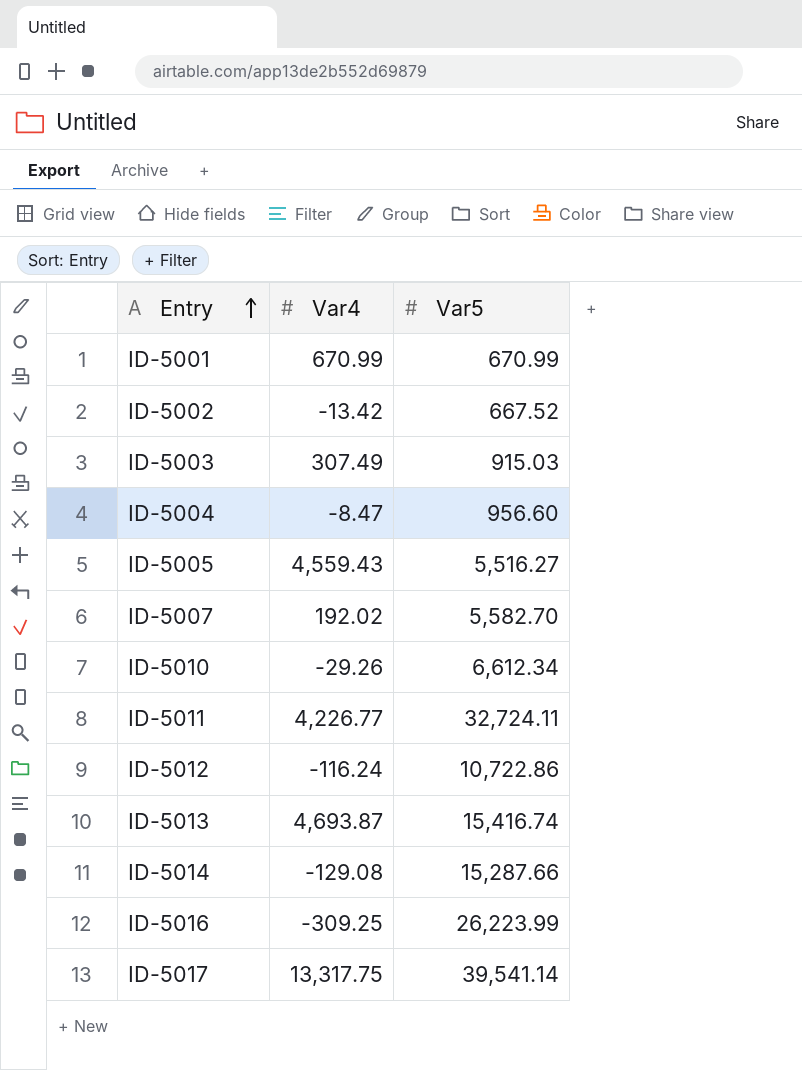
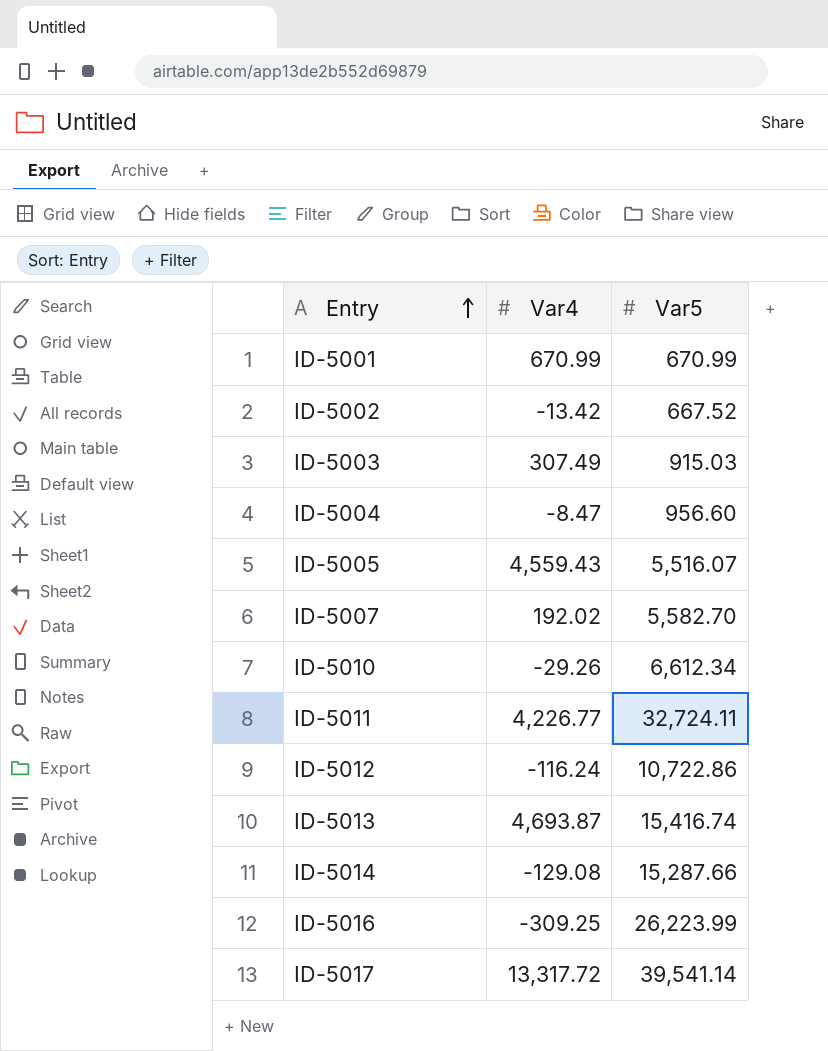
ID-5005 | Var5: 5,516.27 -> 5,516.07
ID-5017 | Var4: 13,317.75 -> 13,317.72

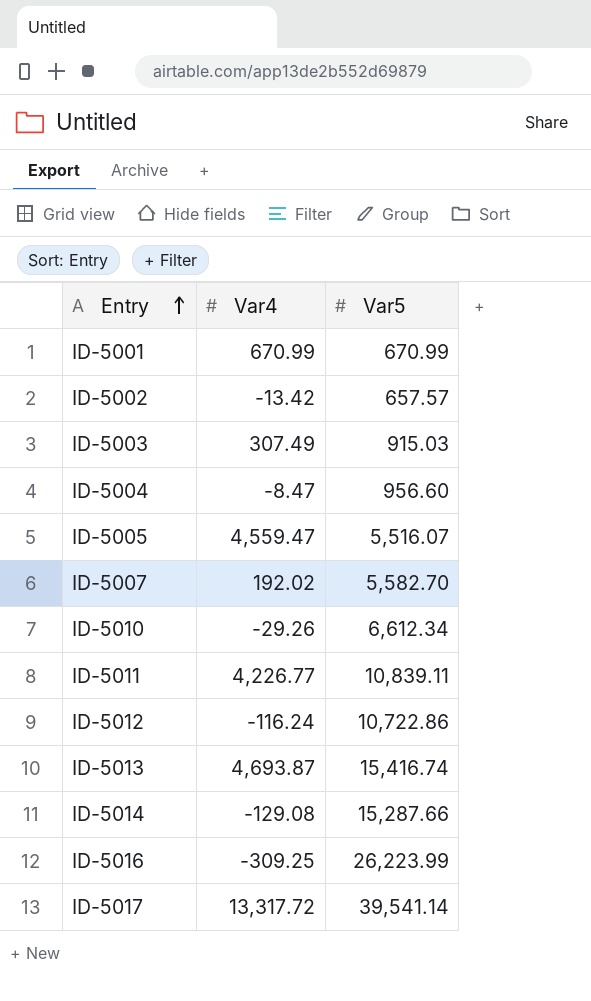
ID-5002 | Var5: 667.52 -> 657.57
ID-5005 | Var4: 4,559.43 -> 4,559.47
ID-5011 | Var5: 32,724.11 -> 10,839.11

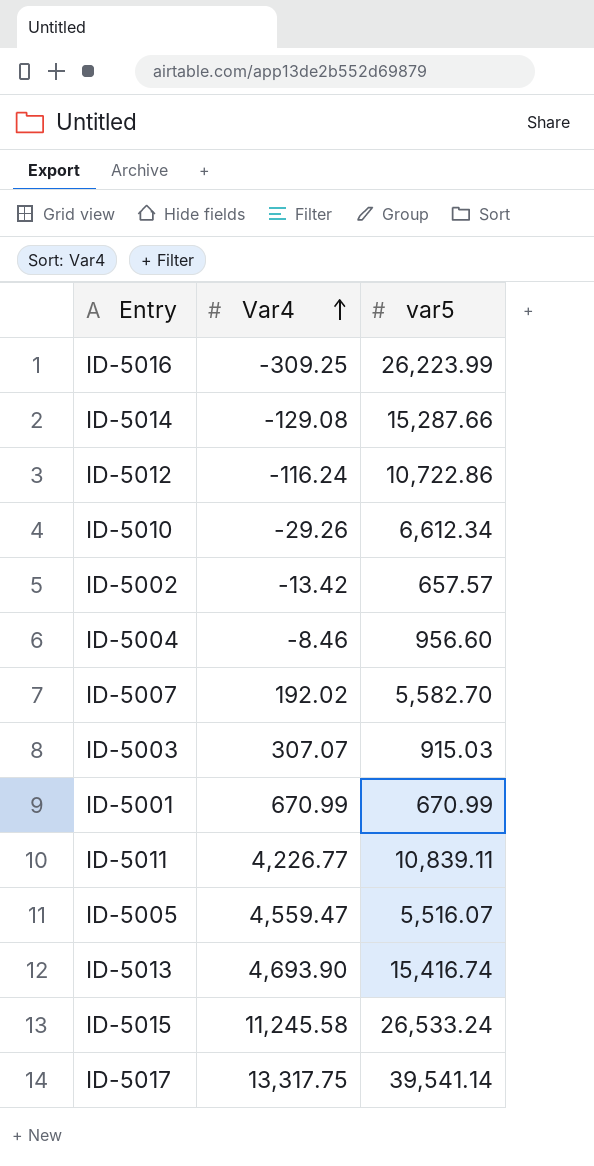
row order: Entry ascending -> Var4 ascending
column name: Var5 -> var5
ID-5004 | Var4: -8.47 -> -8.46
ID-5003 | Var4: 307.49 -> 307.07
ID-5013 | Var4: 4,693.87 -> 4,693.90
row ID-5015: none -> 11,245.58 | 26,533.24
ID-5017 | Var4: 13,317.72 -> 13,317.75

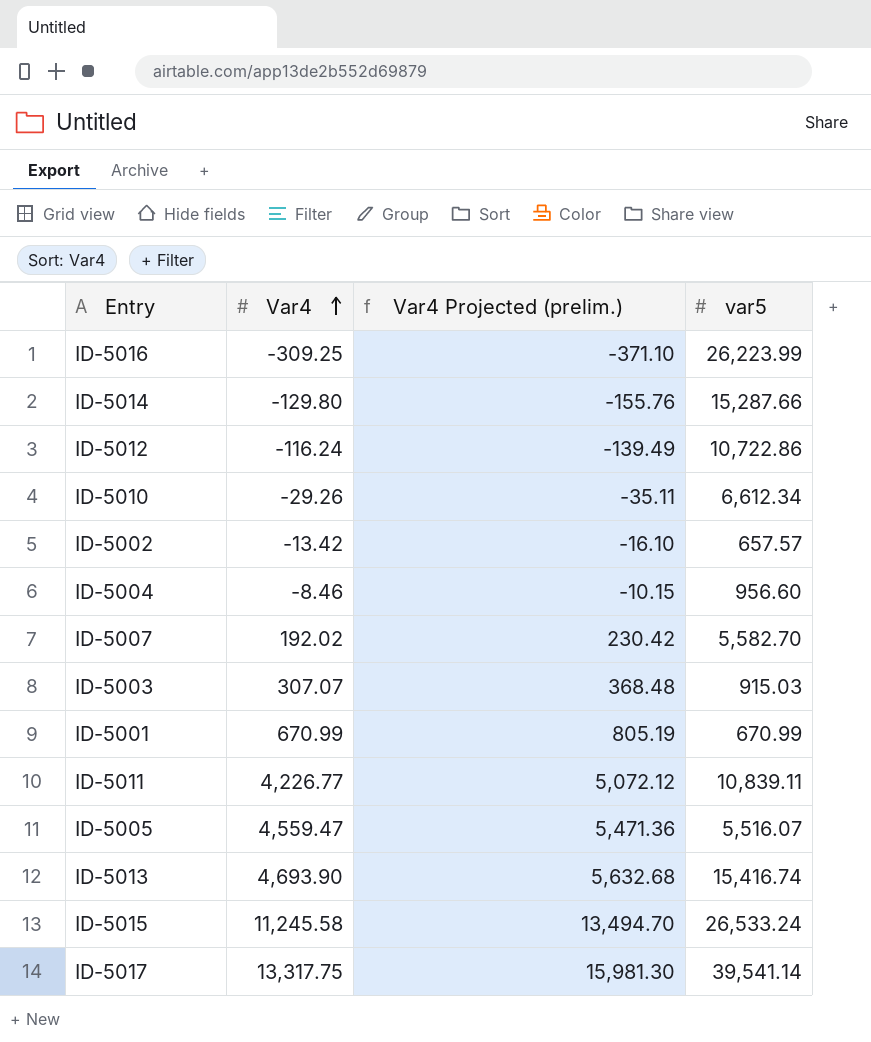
column Var4 Projected (prelim.) | formula: none -> [Var4] * 1.2
ID-5014 | Var4: -129.08 -> -129.80

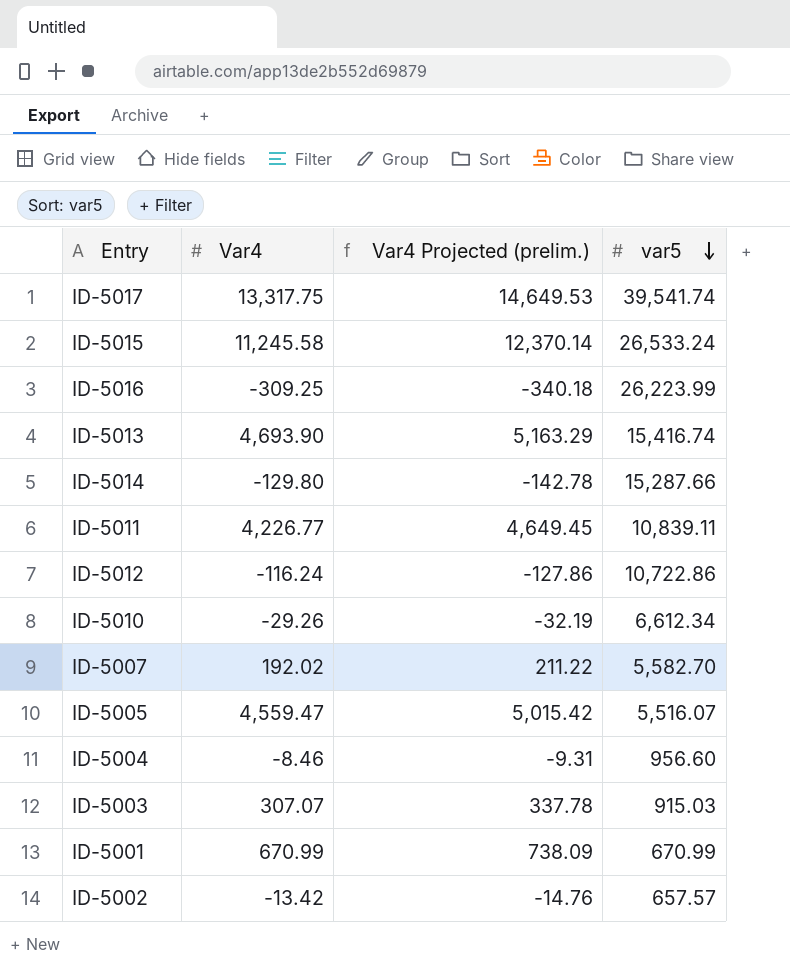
row order: Var4 ascending -> var5 descending
column Var4 Projected (prelim.) | formula: [Var4] * 1.2 -> [Var4] * 1.1
ID-5017 | var5: 39,541.14 -> 39,541.74

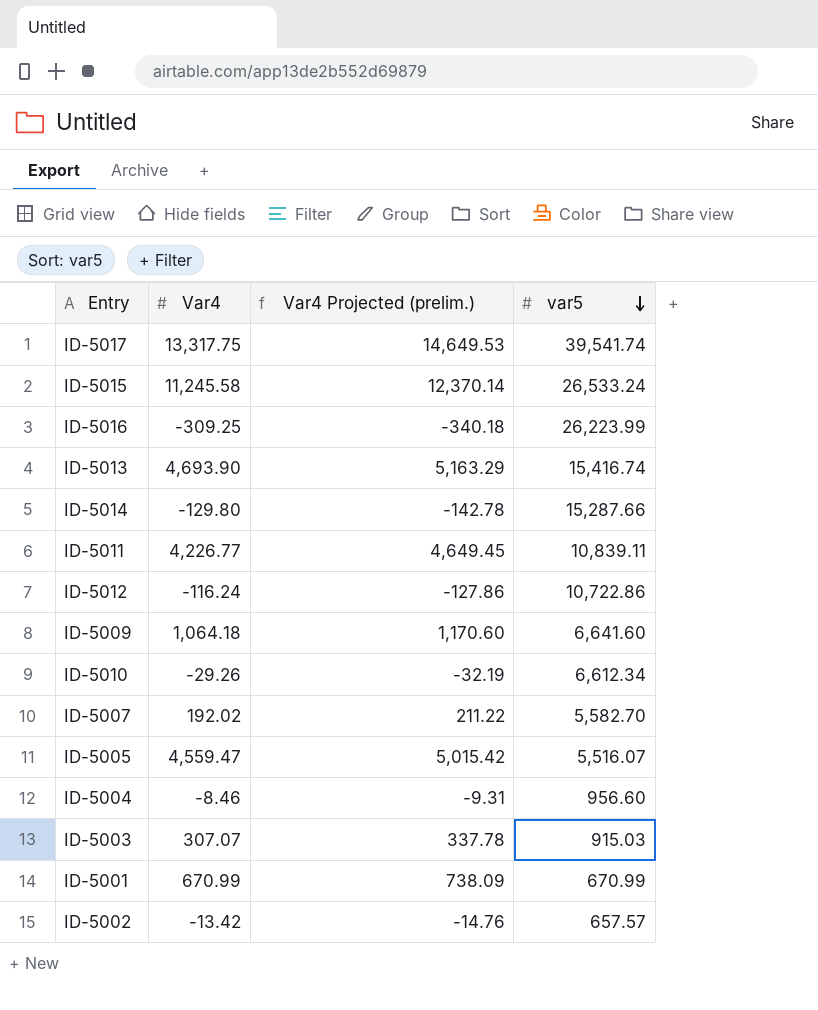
row ID-5009: none -> 1,064.18 | 1,170.60 | 6,641.60

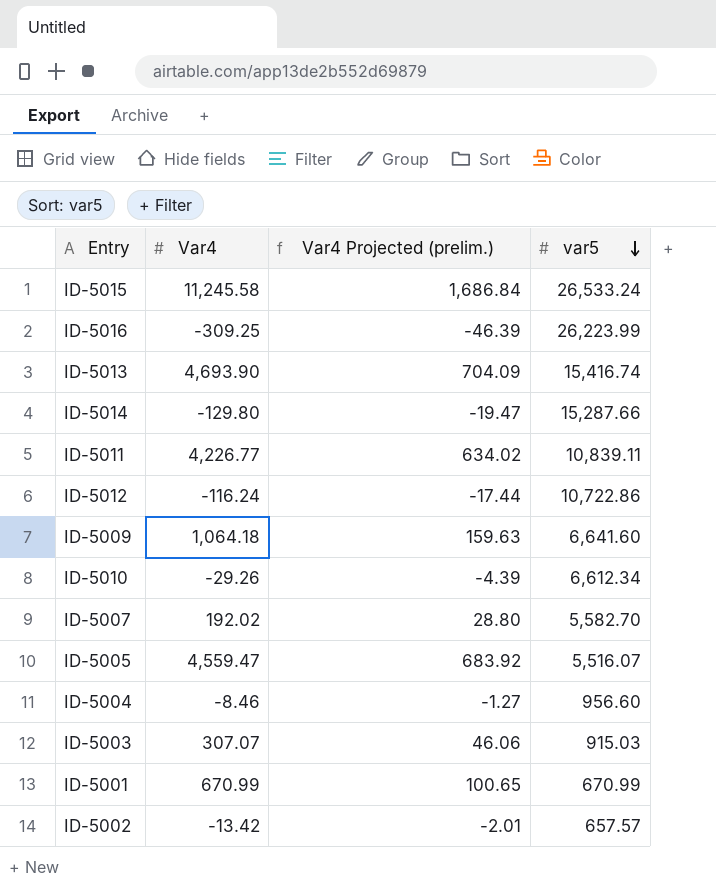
column Var4 Projected (prelim.) | formula: [Var4] * 1.1 -> [Var4] * 0.15
row ID-5017: 13,317.75 | 14,649.53 | 39,541.74 -> none

